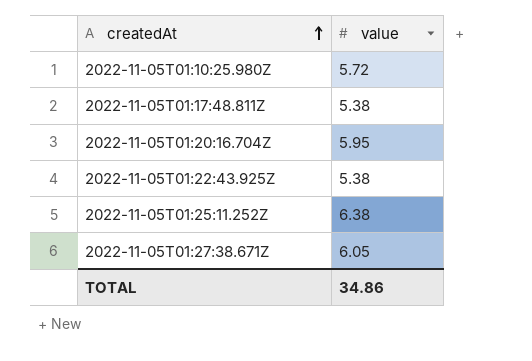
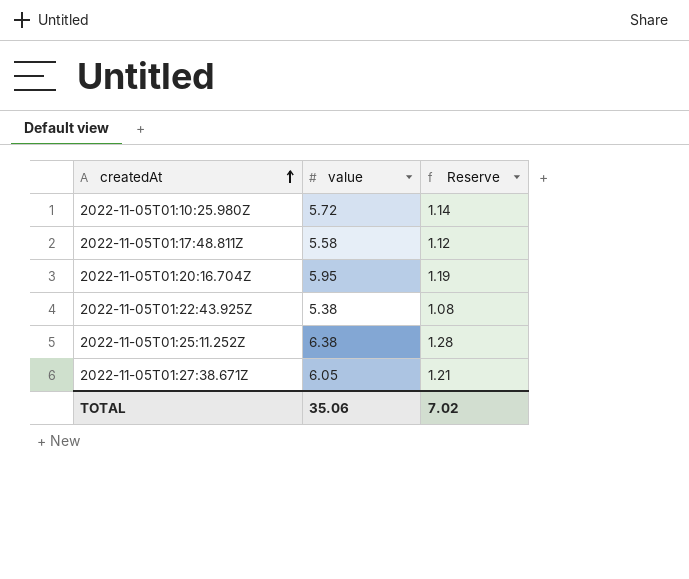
column Reserve | formula: none -> [value] * 0.2
2022-11-05T01:17:48.811Z | value: 5.38 -> 5.58
TOTAL | value: 34.86 -> 35.06

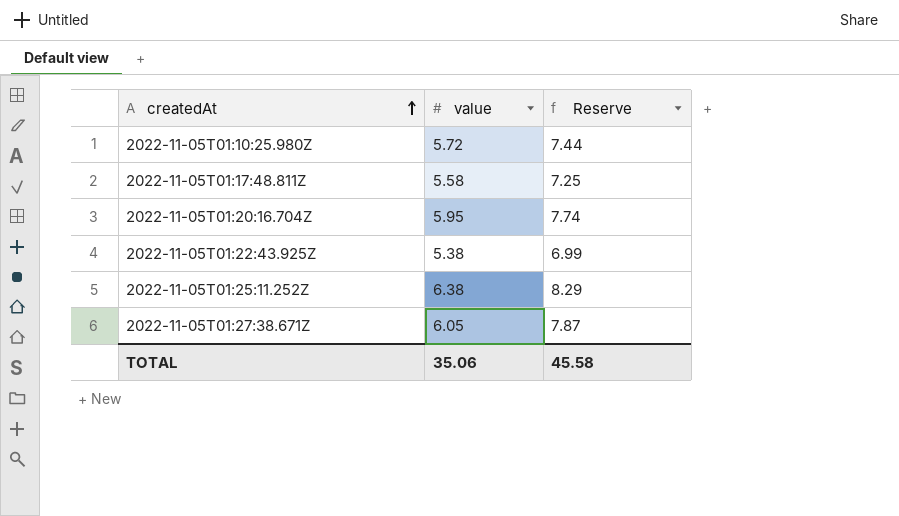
column Reserve | formula: [value] * 0.2 -> [value] * 1.3
TOTAL | Reserve: 7.02 -> 45.58

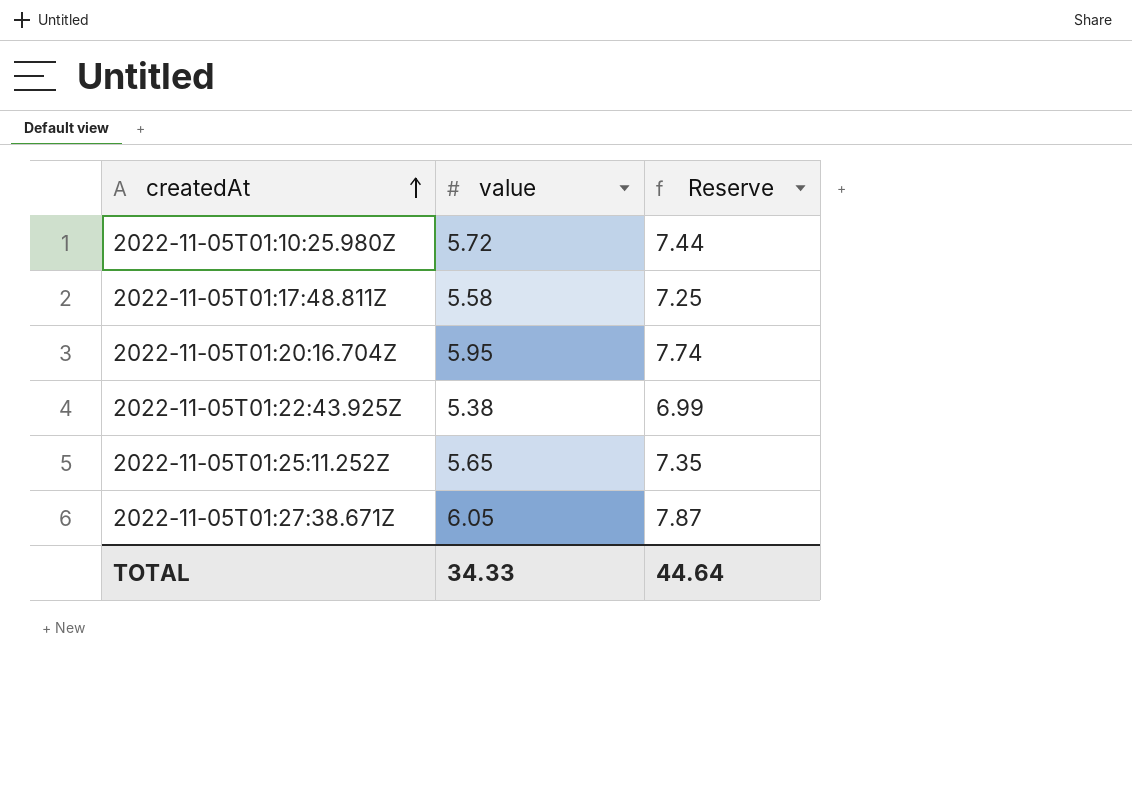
2022-11-05T01:25:11.252Z | value: 6.38 -> 5.65
2022-11-05T01:25:11.252Z | Reserve: 8.29 -> 7.35
TOTAL | value: 35.06 -> 34.33
TOTAL | Reserve: 45.58 -> 44.64

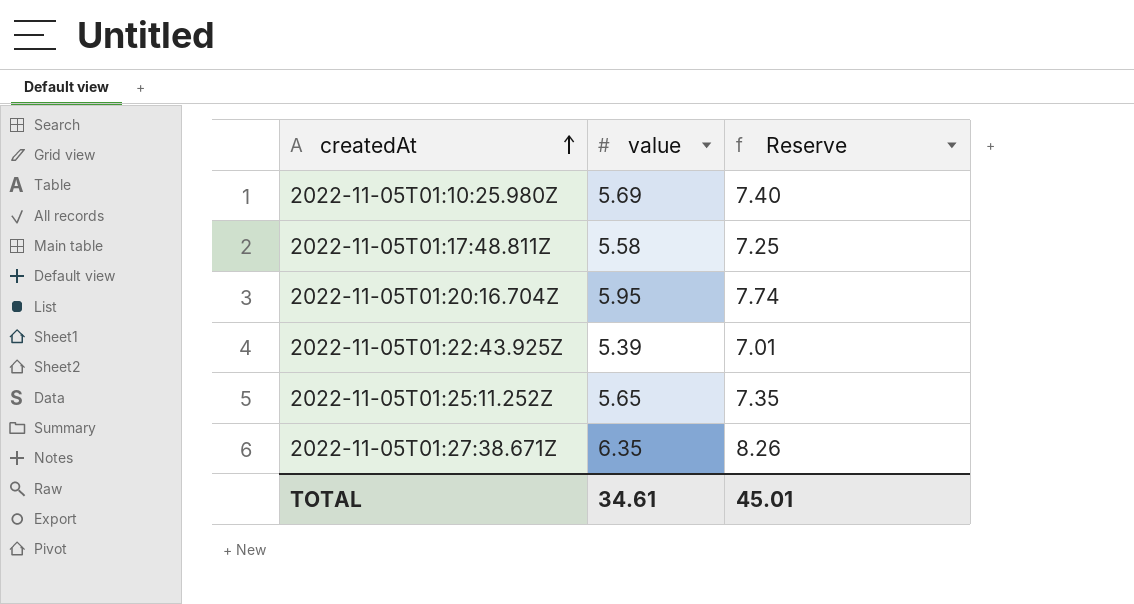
2022-11-05T01:10:25.980Z | value: 5.72 -> 5.69
2022-11-05T01:10:25.980Z | Reserve: 7.44 -> 7.40
2022-11-05T01:22:43.925Z | value: 5.38 -> 5.39
2022-11-05T01:22:43.925Z | Reserve: 6.99 -> 7.01
2022-11-05T01:27:38.671Z | value: 6.05 -> 6.35
2022-11-05T01:27:38.671Z | Reserve: 7.87 -> 8.26
TOTAL | value: 34.33 -> 34.61
TOTAL | Reserve: 44.64 -> 45.01

